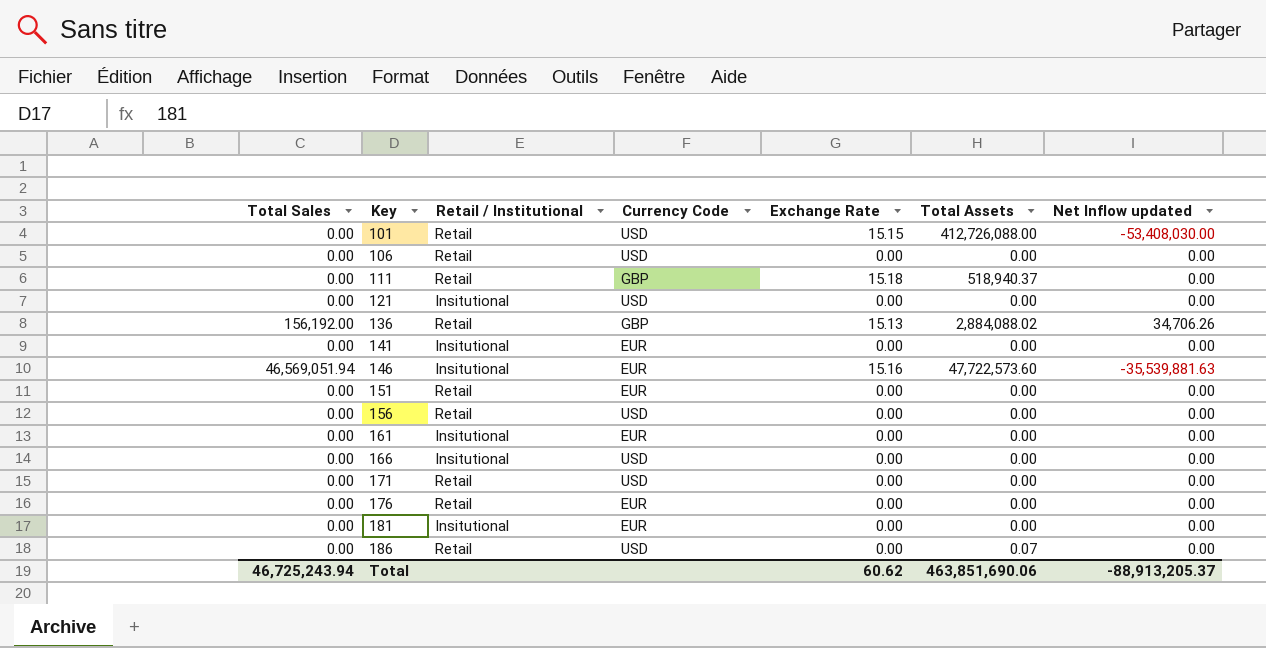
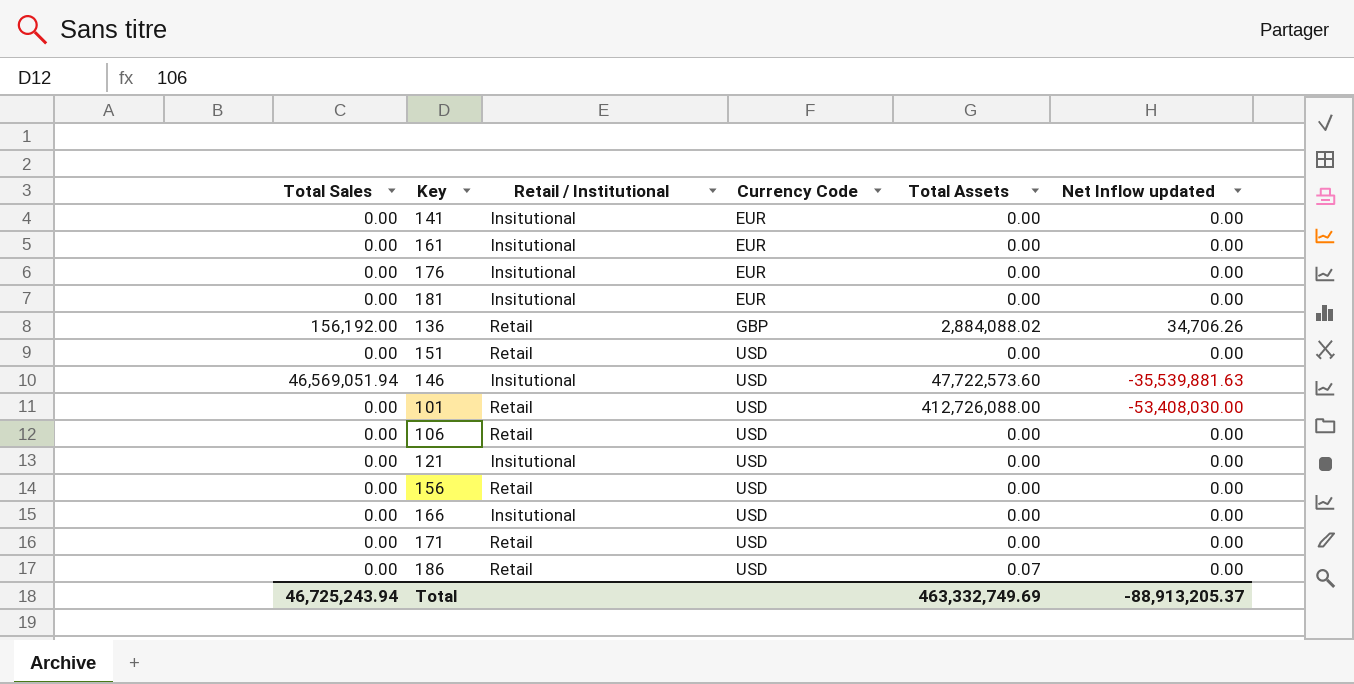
row order: Key ascending -> Currency Code ascending
column Exchange Rate | position: 5 -> none
row 111: 0.00 | Retail | GBP | 15.18 | 518,940.37 | 0.00 -> none
176 | Retail / Institutional: Retail -> Insitutional
151 | Currency Code: EUR -> USD
146 | Currency Code: EUR -> USD
Total | Total Assets: 463,851,690.06 -> 463,332,749.69

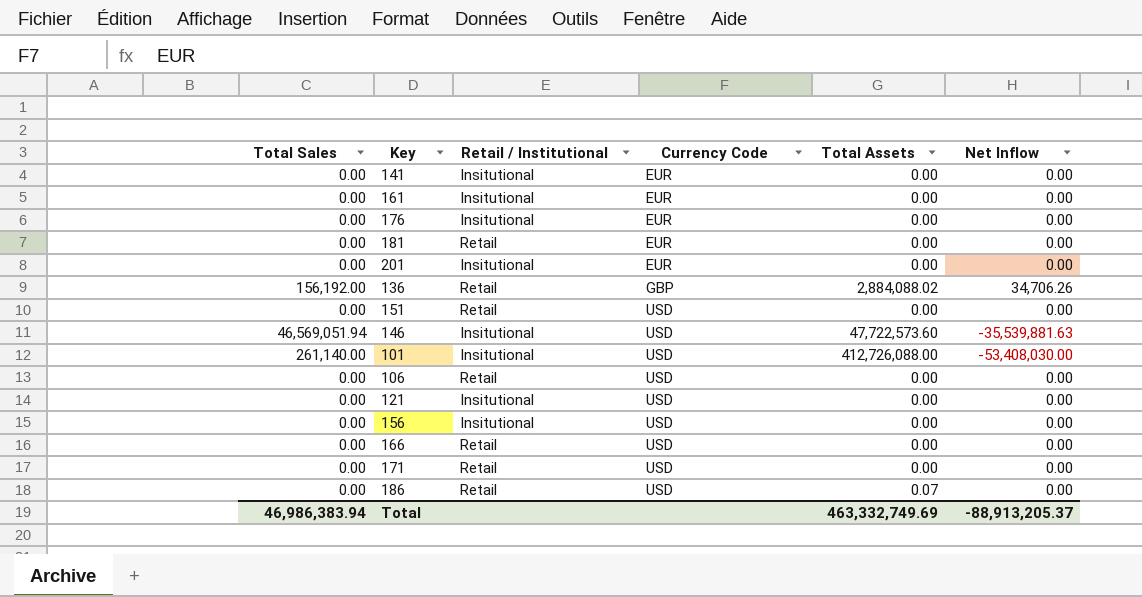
column name: Net Inflow updated -> Net Inflow
181 | Retail / Institutional: Insitutional -> Retail
row 201: none -> 0.00 | Insitutional | EUR | 0.00 | 0.00
101 | Total Sales: 0.00 -> 261,140.00
101 | Retail / Institutional: Retail -> Insitutional
156 | Retail / Institutional: Retail -> Insitutional
166 | Retail / Institutional: Insitutional -> Retail
Total | Total Sales: 46,725,243.94 -> 46,986,383.94

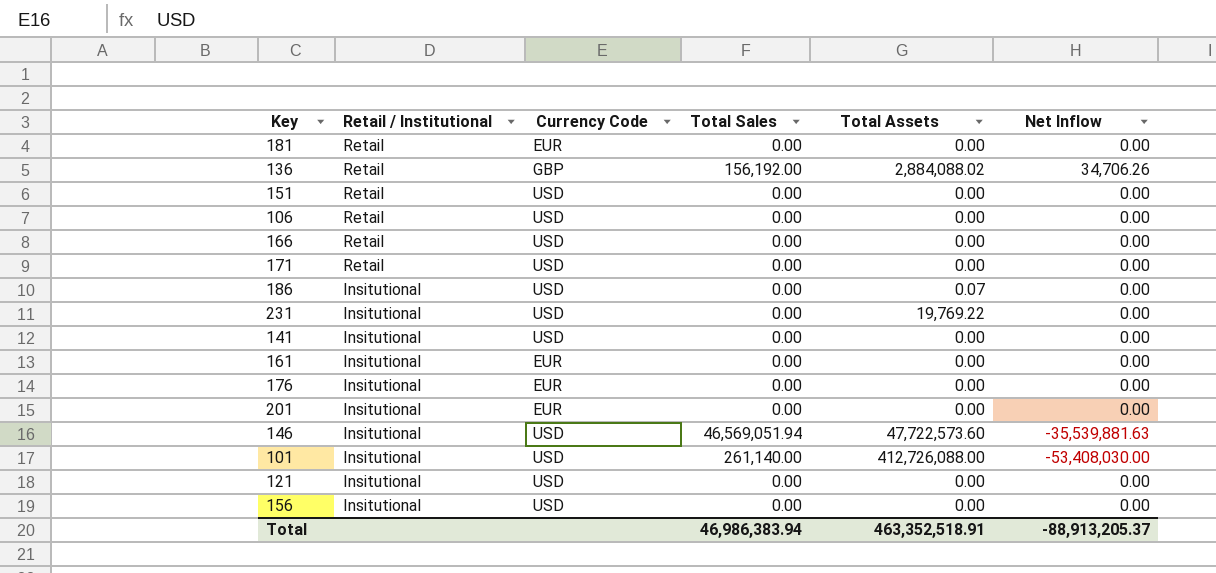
row order: Currency Code ascending -> Retail / Institutional descending
column Total Sales | position: 1 -> 4
186 | Retail / Institutional: Retail -> Insitutional
row 231: none -> Insitutional | USD | 0.00 | 19,769.22 | 0.00
141 | Currency Code: EUR -> USD
Total | Total Assets: 463,332,749.69 -> 463,352,518.91

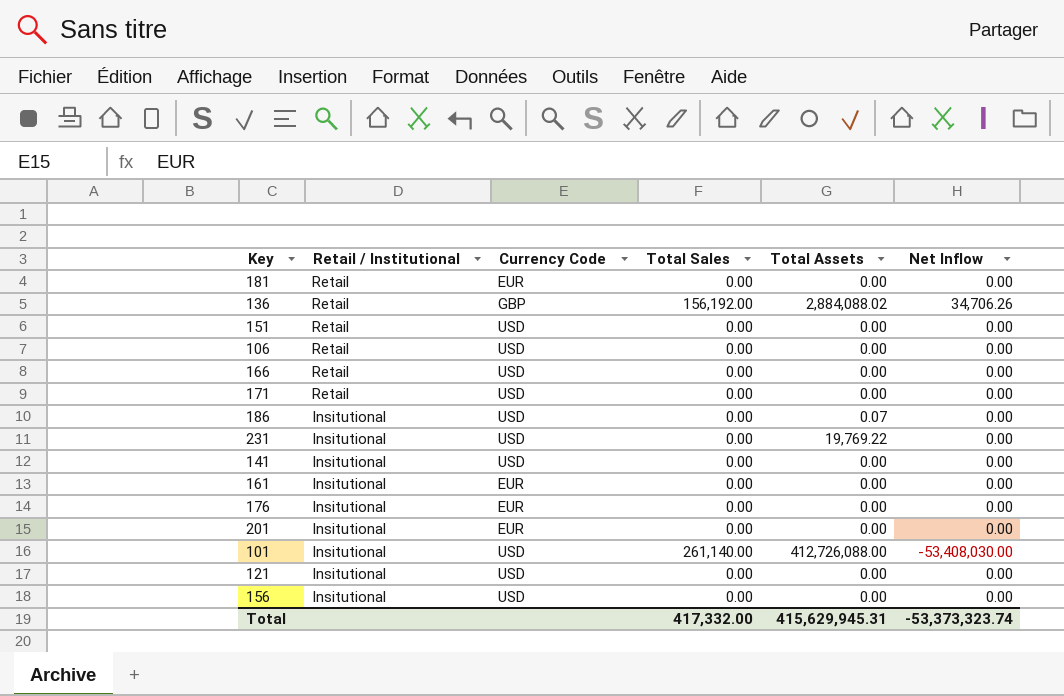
row 146: Insitutional | USD | 46,569,051.94 | 47,722,573.60 | -35,539,881.63 -> none
Total | Total Sales: 46,986,383.94 -> 417,332.00
Total | Total Assets: 463,352,518.91 -> 415,629,945.31
Total | Net Inflow: -88,913,205.37 -> -53,373,323.74

